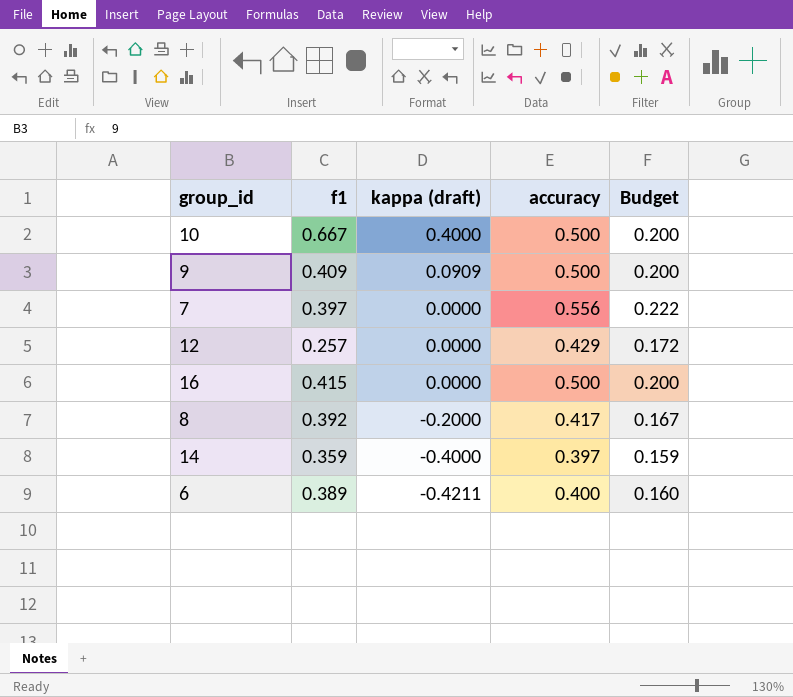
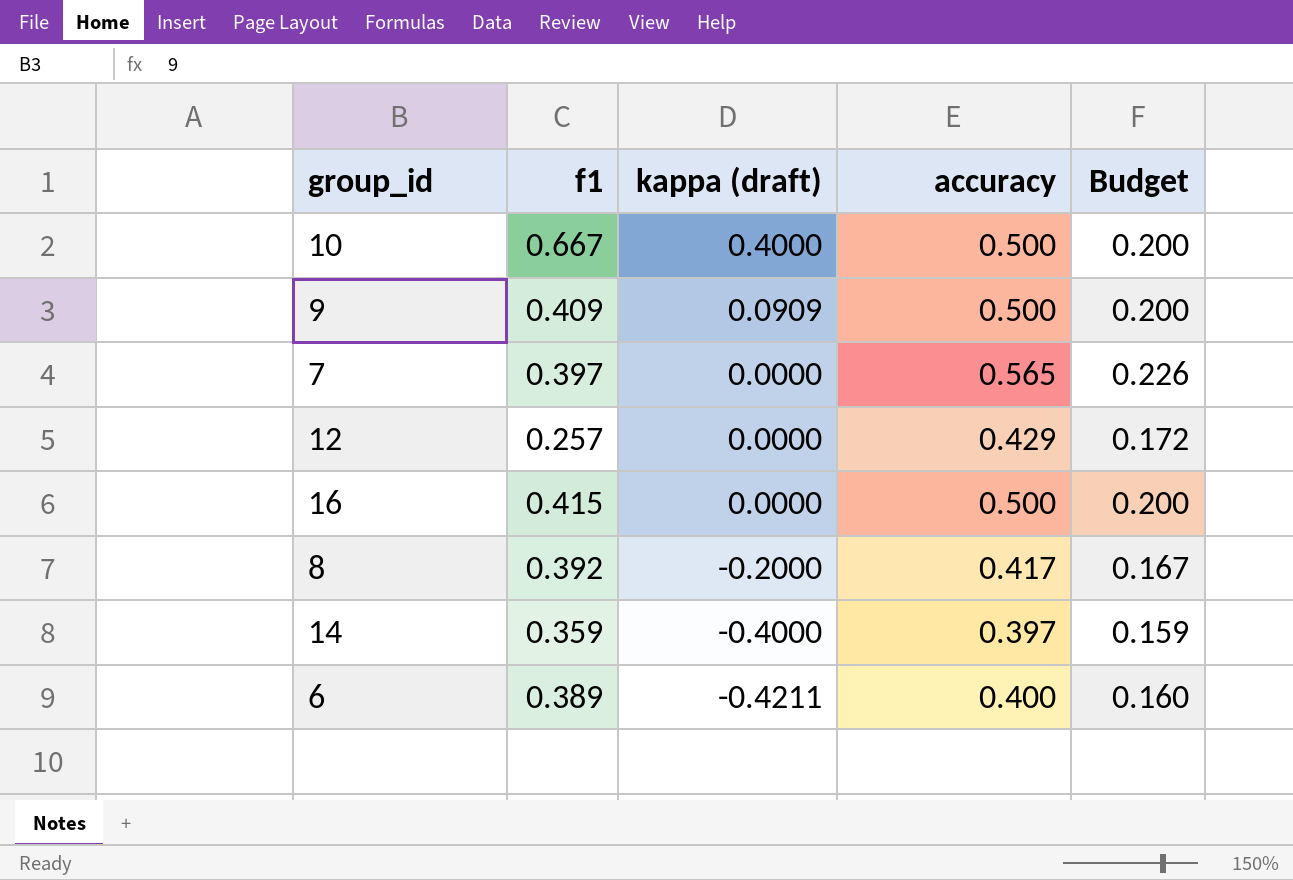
7 | accuracy: 0.556 -> 0.565
7 | Budget: 0.222 -> 0.226

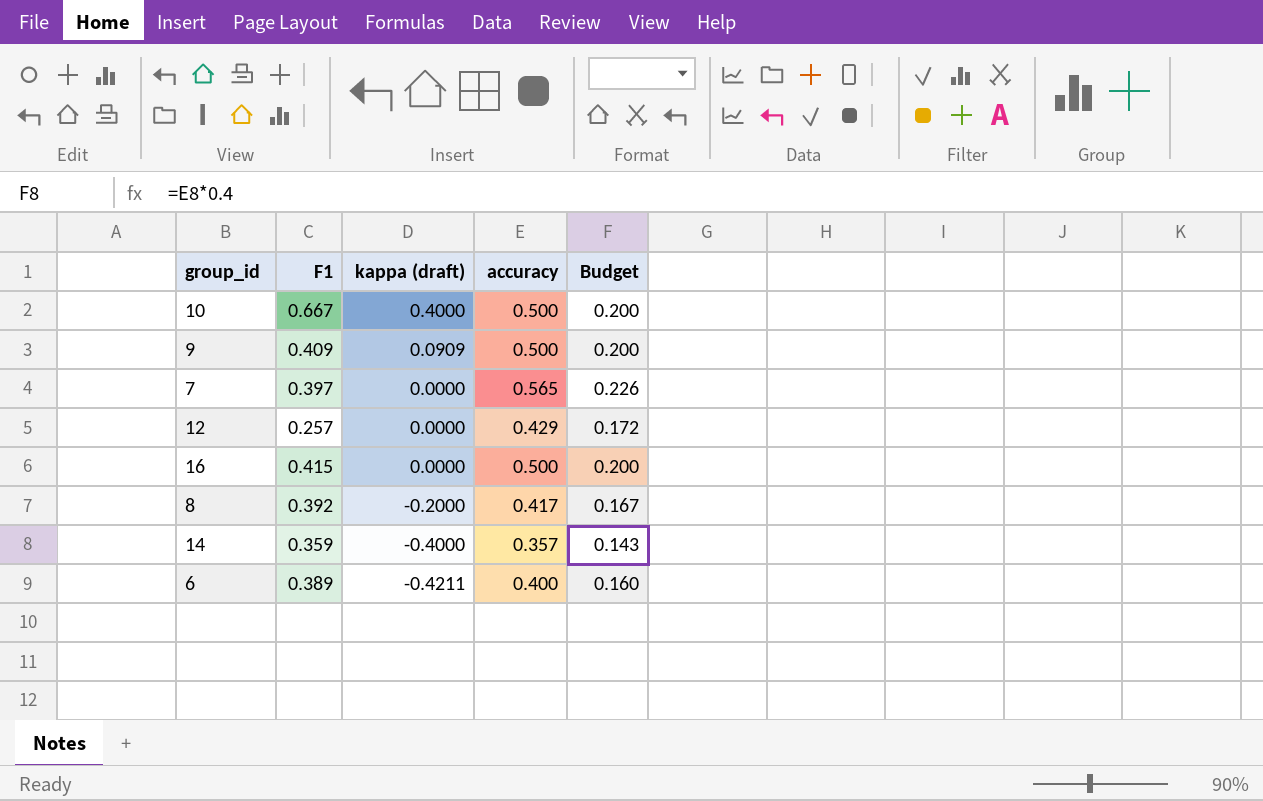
column name: f1 -> F1
14 | accuracy: 0.397 -> 0.357
14 | Budget: 0.159 -> 0.143

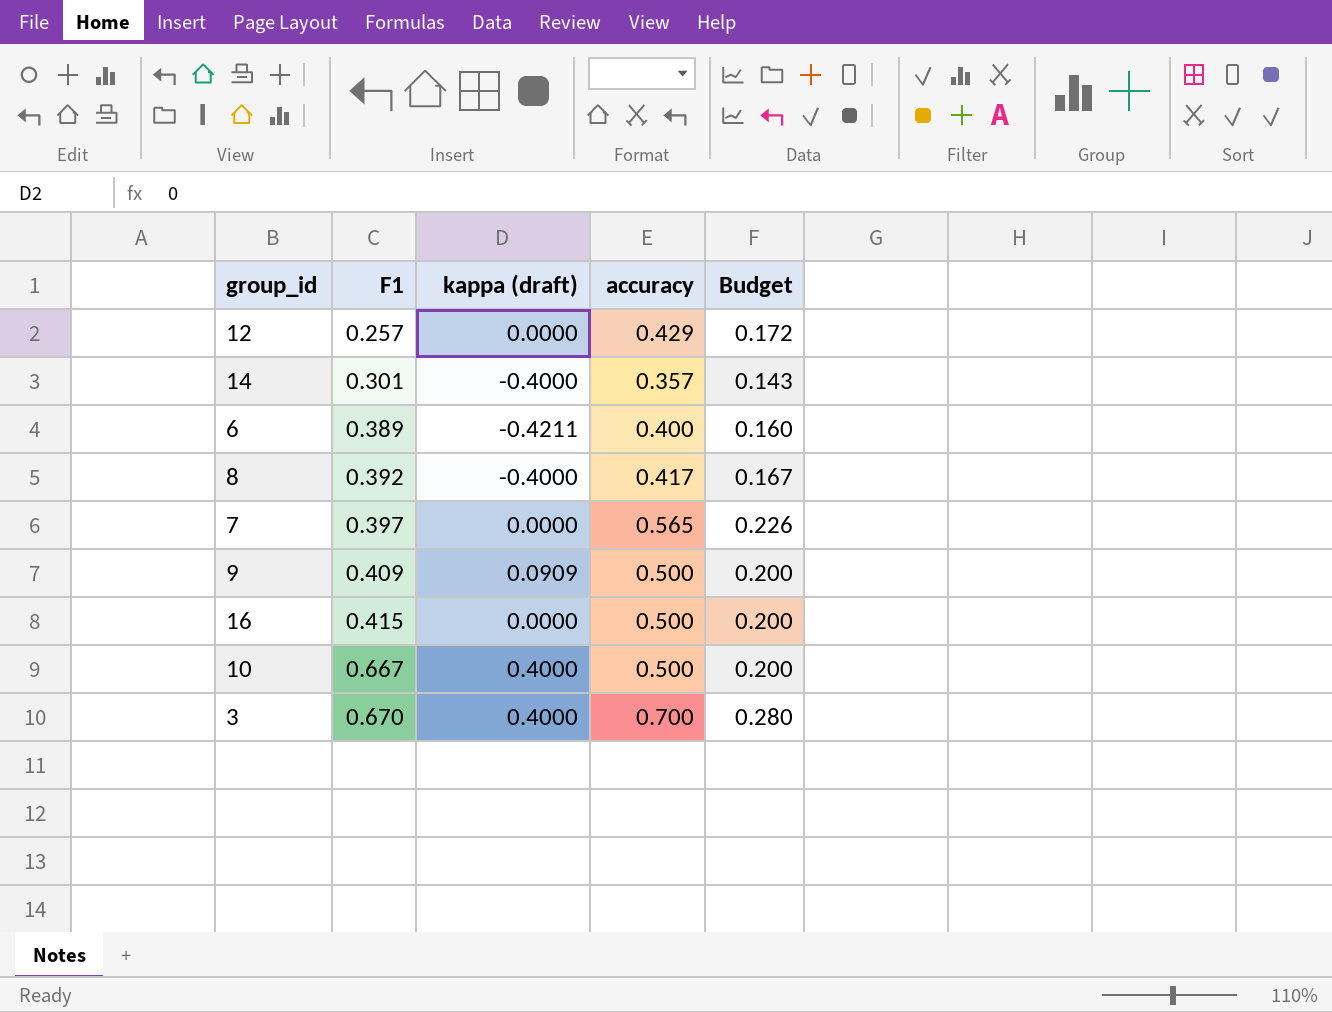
row order: kappa (draft) descending -> F1 ascending
14 | F1: 0.359 -> 0.301
8 | kappa (draft): -0.2000 -> -0.4000
row 3: none -> 0.670 | 0.4000 | 0.700 | 0.280

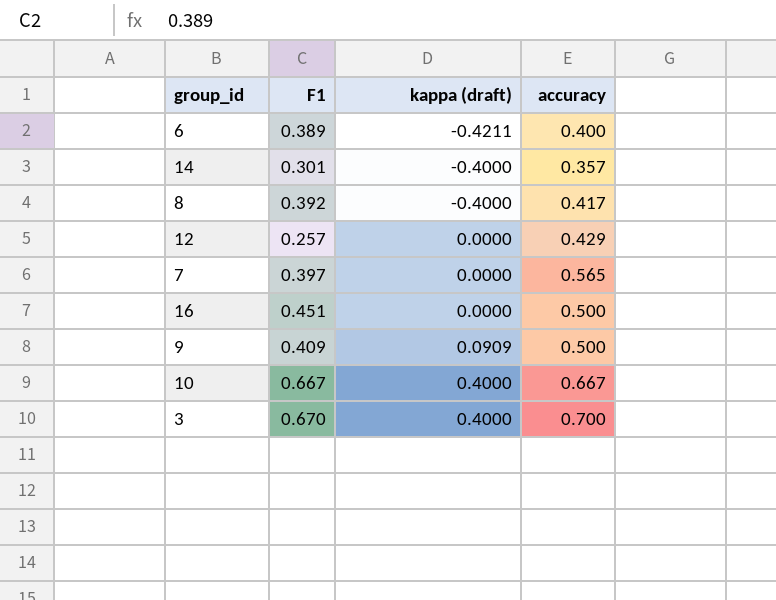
row order: F1 ascending -> kappa (draft) ascending
column Budget | formula: [accuracy] * 0.4 -> none
16 | F1: 0.415 -> 0.451
10 | accuracy: 0.500 -> 0.667

